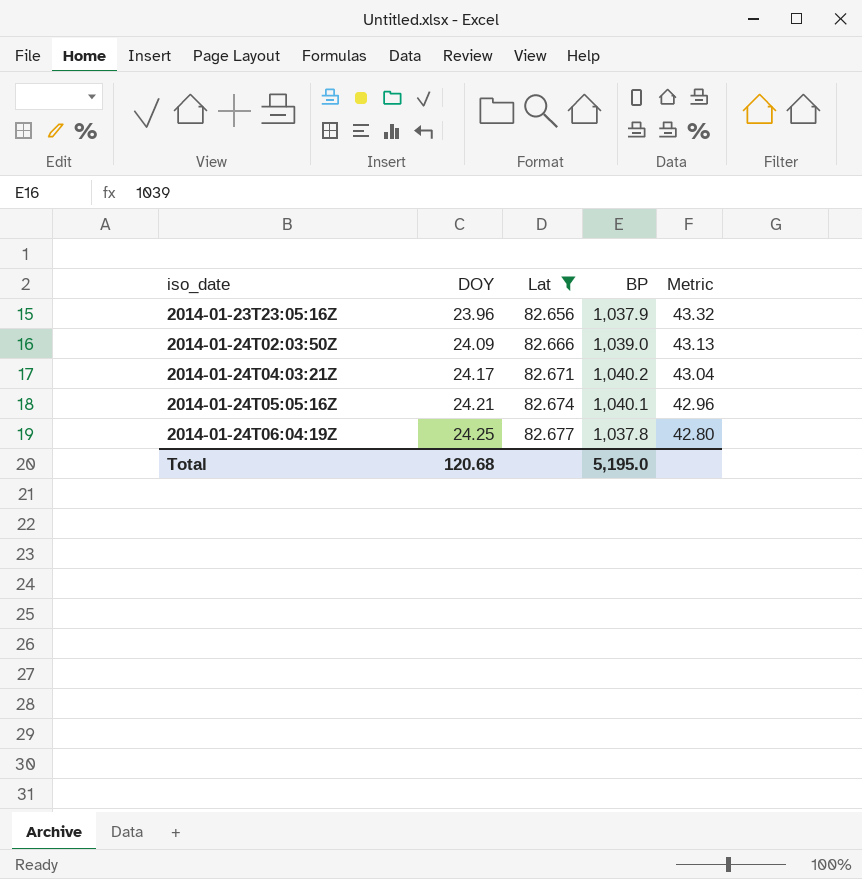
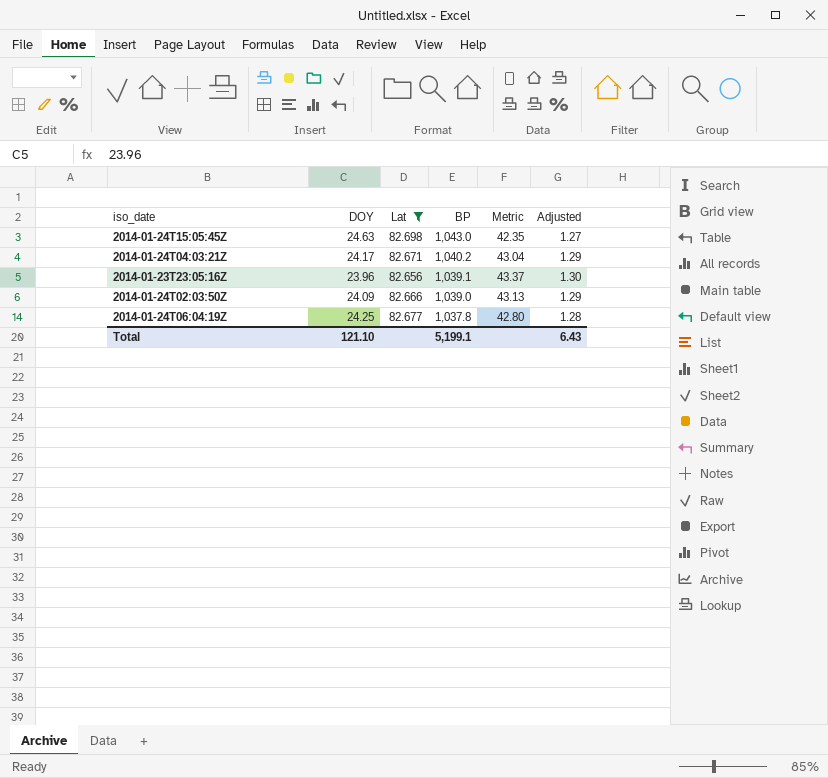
row order: iso_date ascending -> BP descending
column Adjusted | formula: none -> [Metric] * 0.03
row 2014-01-24T05:05:16Z: 24.21 | 82.674 | 1,040.1 | 42.96 -> none
row 2014-01-24T15:05:45Z: none -> 24.63 | 82.698 | 1,043.0 | 42.35 | 1.27
2014-01-23T23:05:16Z | BP: 1,037.9 -> 1,039.1
2014-01-23T23:05:16Z | Metric: 43.32 -> 43.37
Total | DOY: 120.68 -> 121.10
Total | BP: 5,195.0 -> 5,199.1

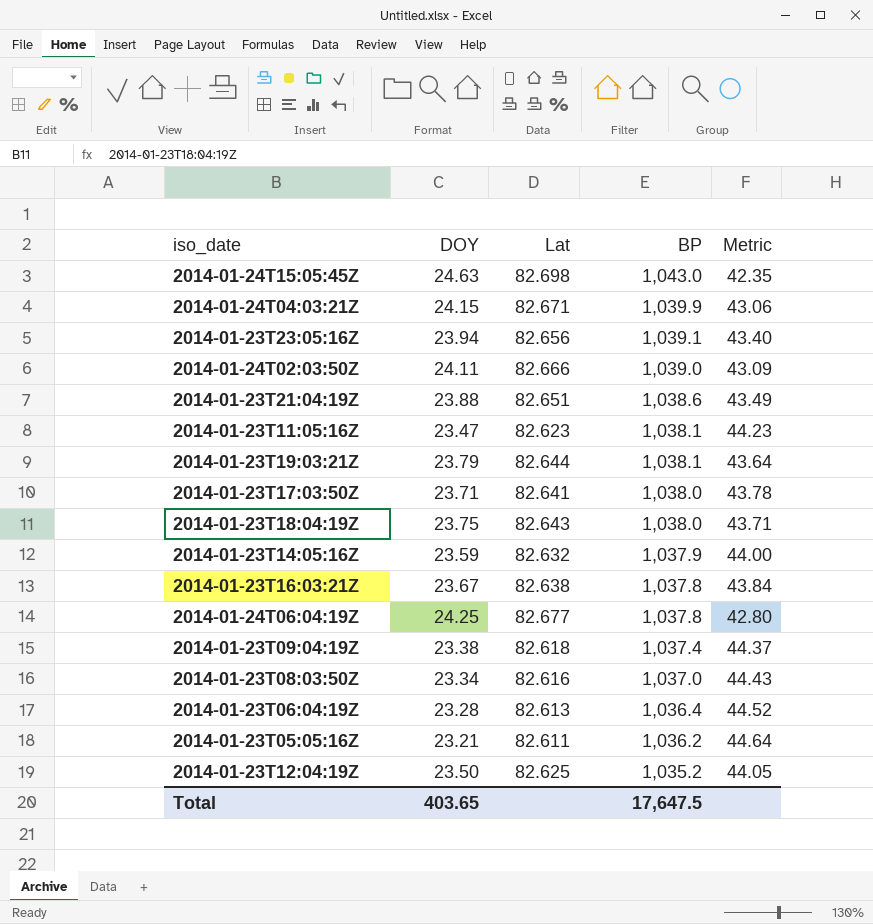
filter: Lat >= 82.656 -> none
column Adjusted | formula: [Metric] * 0.03 -> none
2014-01-24T04:03:21Z | DOY: 24.17 -> 24.15
2014-01-24T04:03:21Z | BP: 1,040.2 -> 1,039.9
2014-01-24T04:03:21Z | Metric: 43.04 -> 43.06
2014-01-23T23:05:16Z | DOY: 23.96 -> 23.94
2014-01-23T23:05:16Z | Metric: 43.37 -> 43.40
2014-01-24T02:03:50Z | DOY: 24.09 -> 24.11
2014-01-24T02:03:50Z | Metric: 43.13 -> 43.09
Total | DOY: 121.10 -> 403.65
Total | BP: 5,199.1 -> 17,647.5

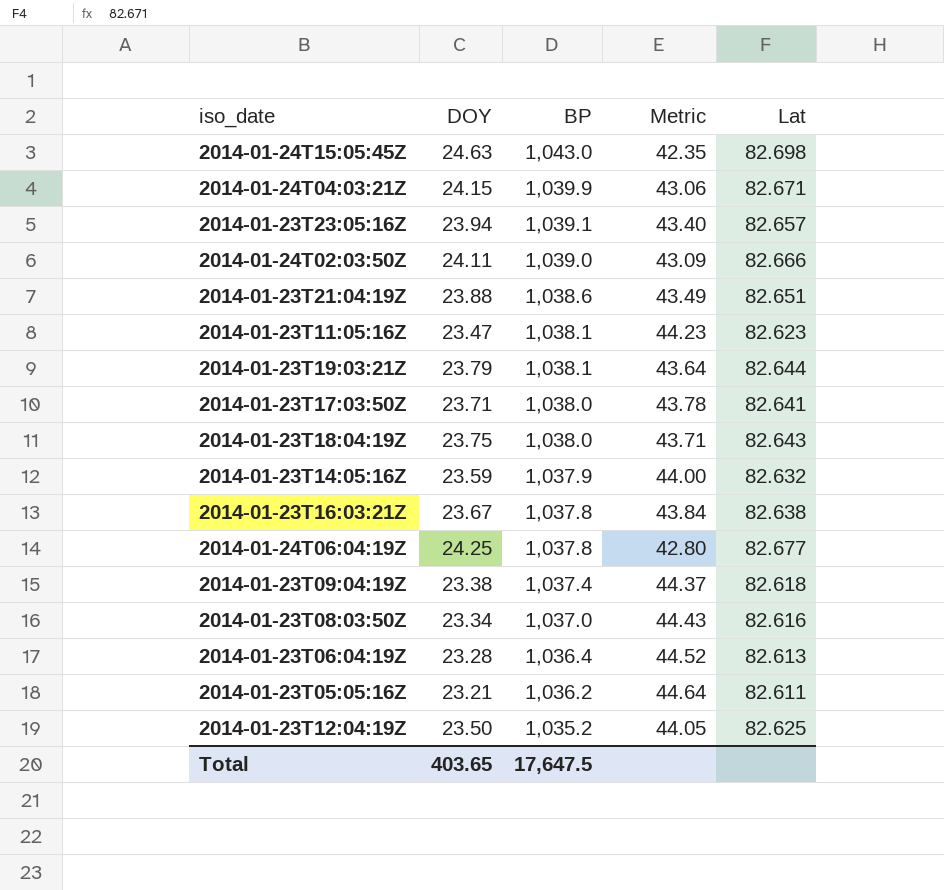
column Lat | position: 3 -> 5
2014-01-23T23:05:16Z | Lat: 82.656 -> 82.657

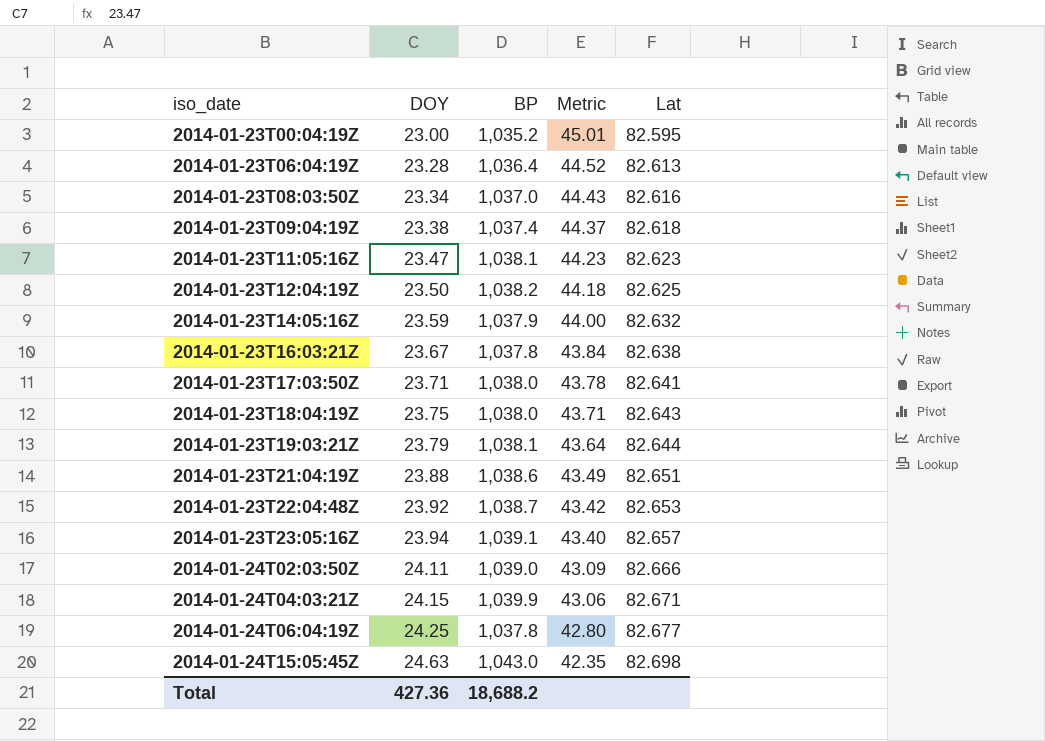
row order: BP descending -> iso_date ascending
row 2014-01-23T05:05:16Z: 23.21 | 1,036.2 | 44.64 | 82.611 -> none
row 2014-01-23T00:04:19Z: none -> 23.00 | 1,035.2 | 45.01 | 82.595
2014-01-23T12:04:19Z | BP: 1,035.2 -> 1,038.2
2014-01-23T12:04:19Z | Metric: 44.05 -> 44.18
row 2014-01-23T22:04:48Z: none -> 23.92 | 1,038.7 | 43.42 | 82.653
Total | DOY: 403.65 -> 427.36
Total | BP: 17,647.5 -> 18,688.2

